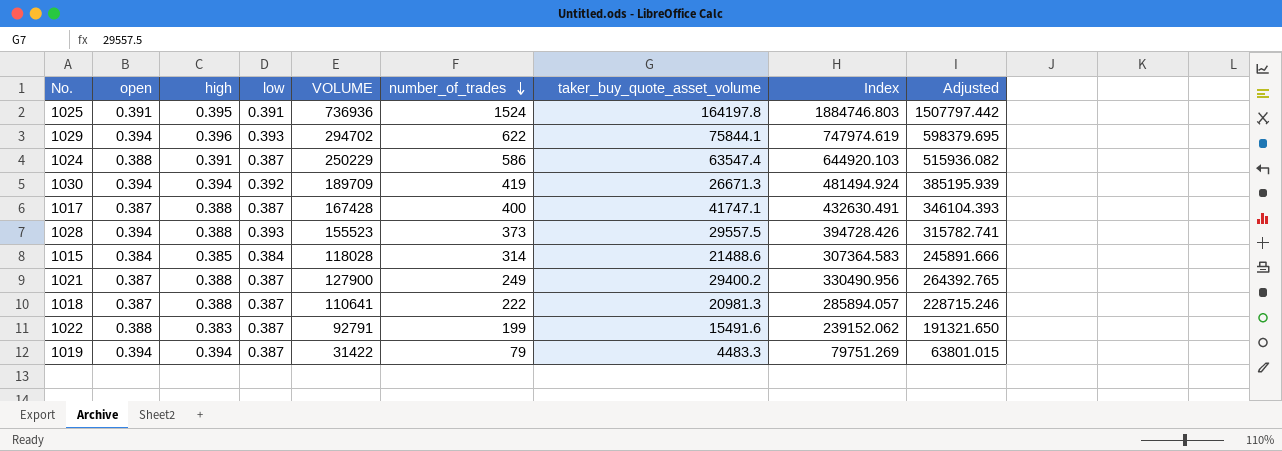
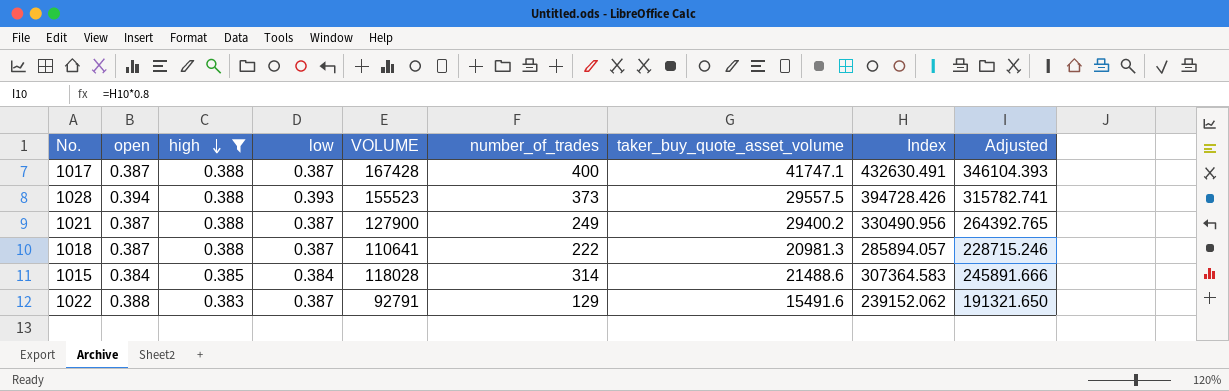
filter: none -> high <= 0.388
row order: number_of_trades descending -> high descending
1022 | number_of_trades: 199 -> 129

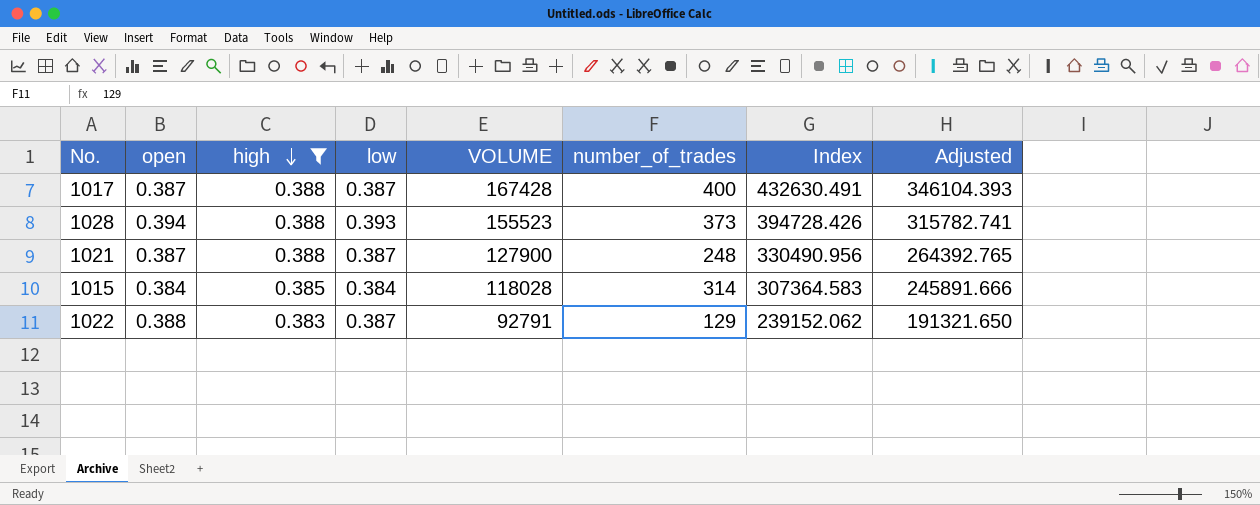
column taker_buy_quote_asset_volume | position: 7 -> none
row 1018: 0.387 | 0.388 | 0.387 | 110641 | 222 | 20981.3 | 285894.057 | 228715.246 -> none
1021 | number_of_trades: 249 -> 248

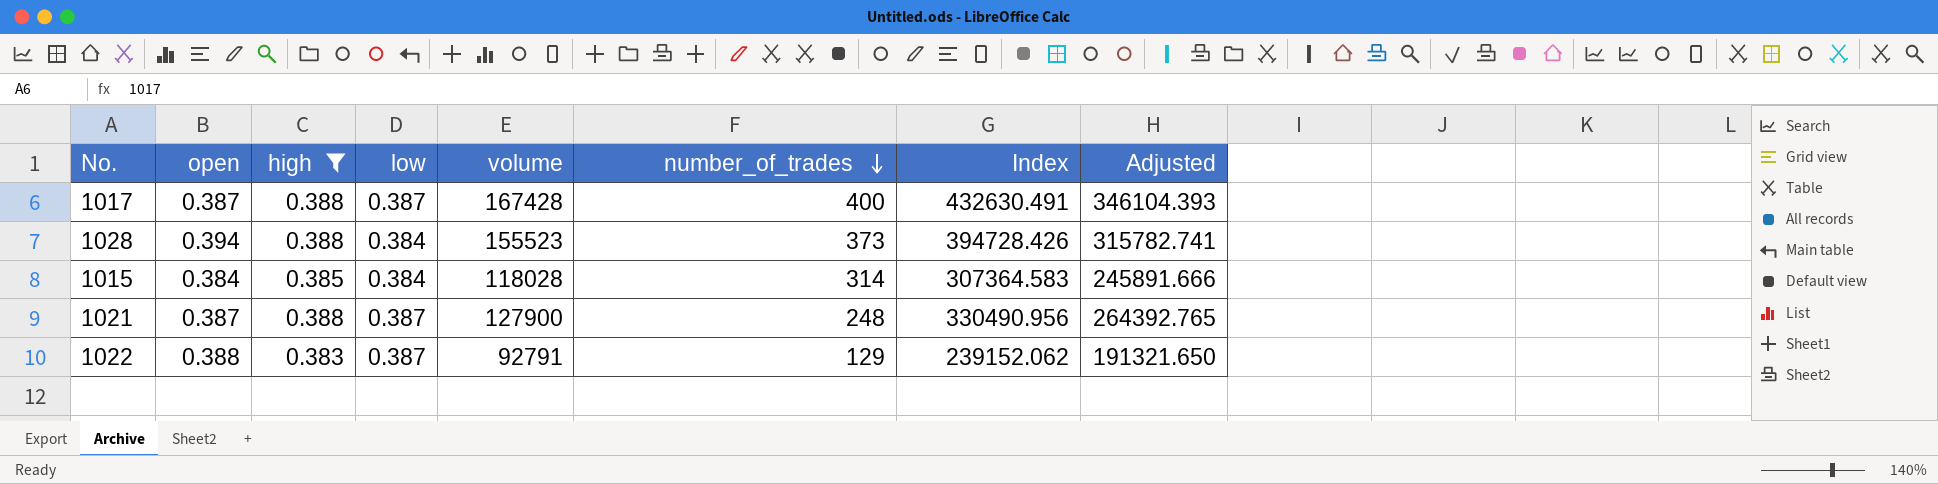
row order: high descending -> number_of_trades descending
column name: VOLUME -> volume
1028 | low: 0.393 -> 0.384

